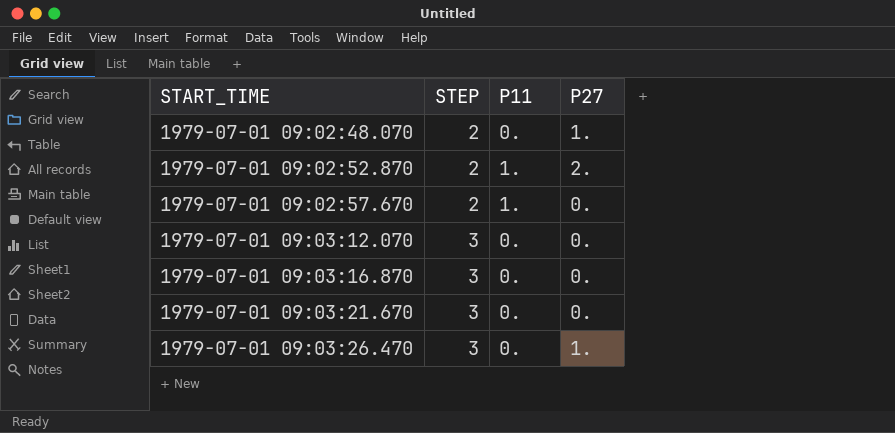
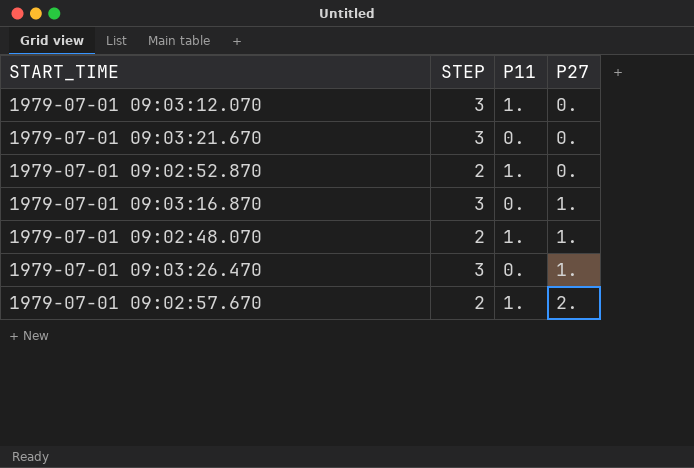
row order: START_TIME ascending -> P27 ascending
1979-07-01 09:03:12.070 | P11: 0. -> 1.
1979-07-01 09:02:52.870 | P27: 2. -> 0.
1979-07-01 09:03:16.870 | P27: 0. -> 1.
1979-07-01 09:02:48.070 | P11: 0. -> 1.
1979-07-01 09:02:57.670 | P27: 0. -> 2.

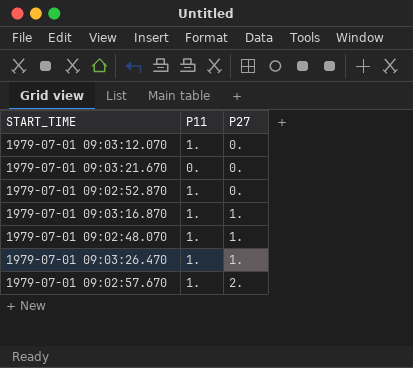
column STEP | position: 2 -> none
1979-07-01 09:03:16.870 | P11: 0. -> 1.
1979-07-01 09:03:26.470 | P11: 0. -> 1.

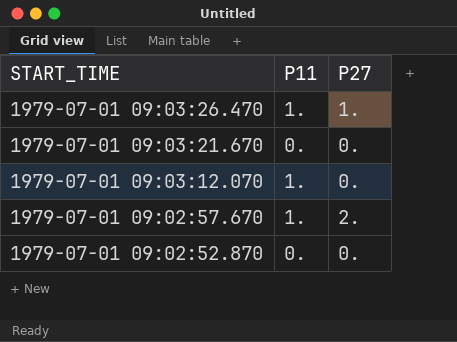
row order: P27 ascending -> START_TIME descending
row 1979-07-01 09:03:16.870: 1. | 1. -> none
row 1979-07-01 09:02:48.070: 1. | 1. -> none
1979-07-01 09:02:52.870 | P11: 1. -> 0.

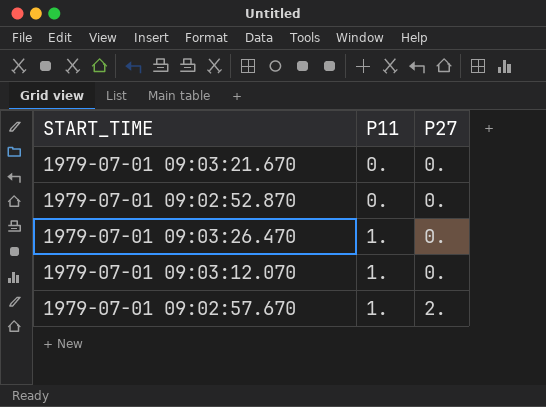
row order: START_TIME descending -> P11 ascending
1979-07-01 09:03:26.470 | P27: 1. -> 0.

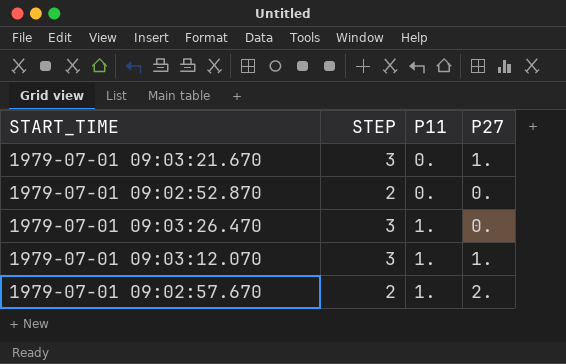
column STEP | position: none -> 2
1979-07-01 09:03:21.670 | P27: 0. -> 1.
1979-07-01 09:03:12.070 | P27: 0. -> 1.

